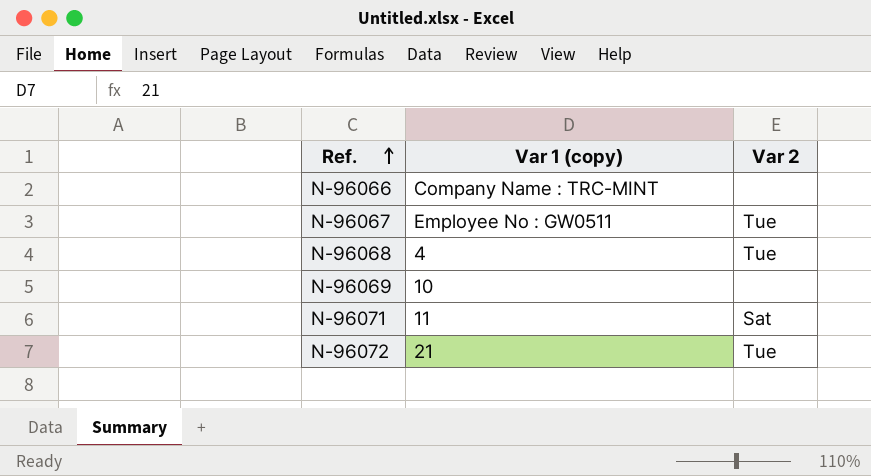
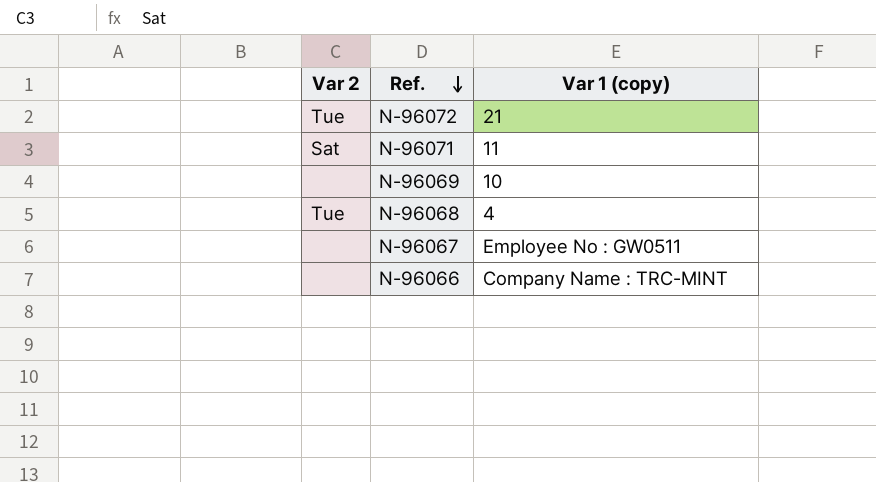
row order: Ref. ascending -> Ref. descending
column Var 2 | position: 3 -> 1
N-96067 | Var 2: Tue -> none

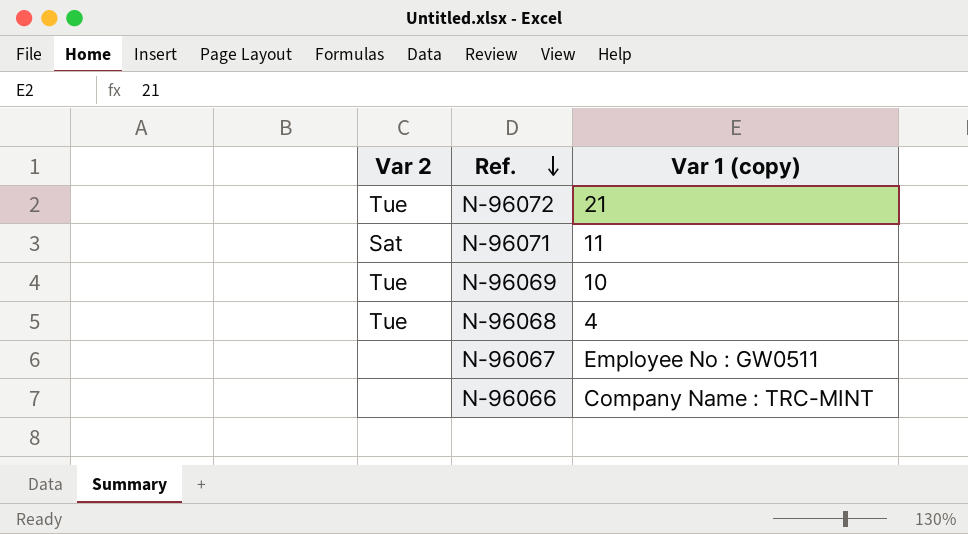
N-96069 | Var 2: none -> Tue

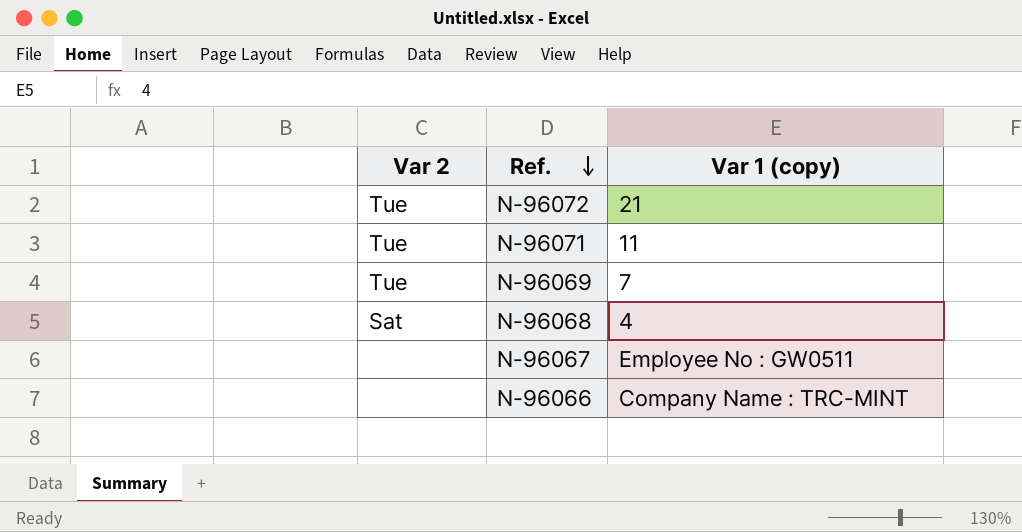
N-96071 | Var 2: Sat -> Tue
N-96069 | Var 1 (copy): 10 -> 7
N-96068 | Var 2: Tue -> Sat

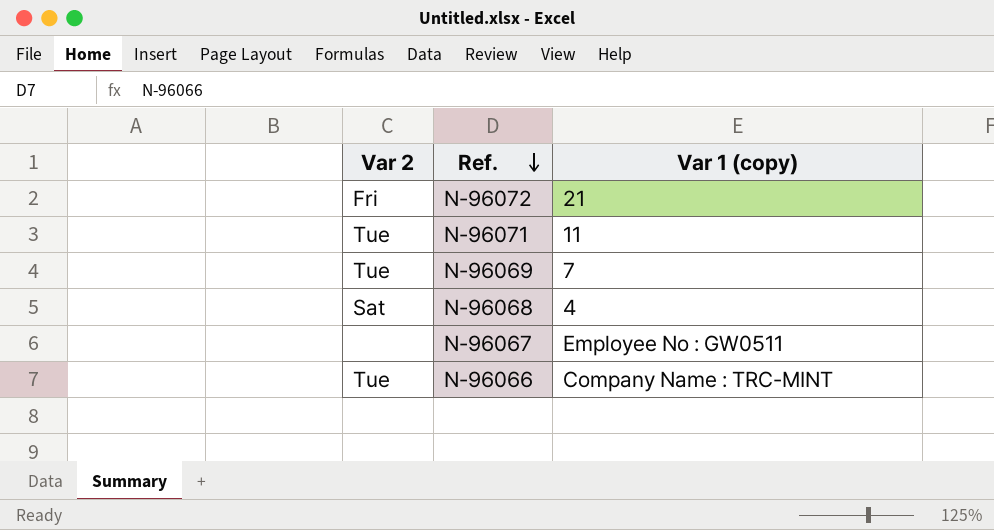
N-96072 | Var 2: Tue -> Fri
N-96066 | Var 2: none -> Tue

